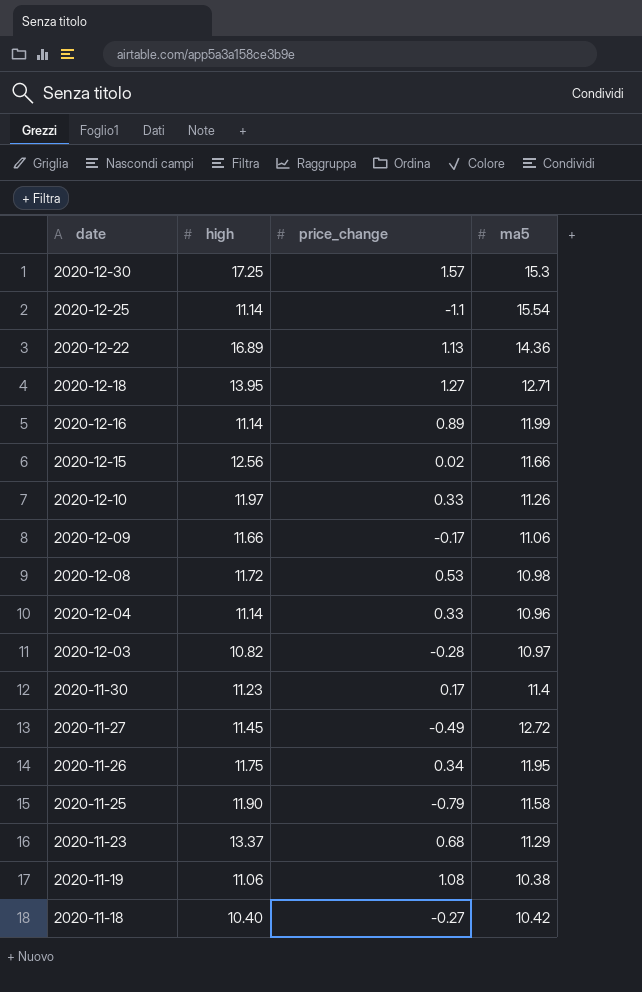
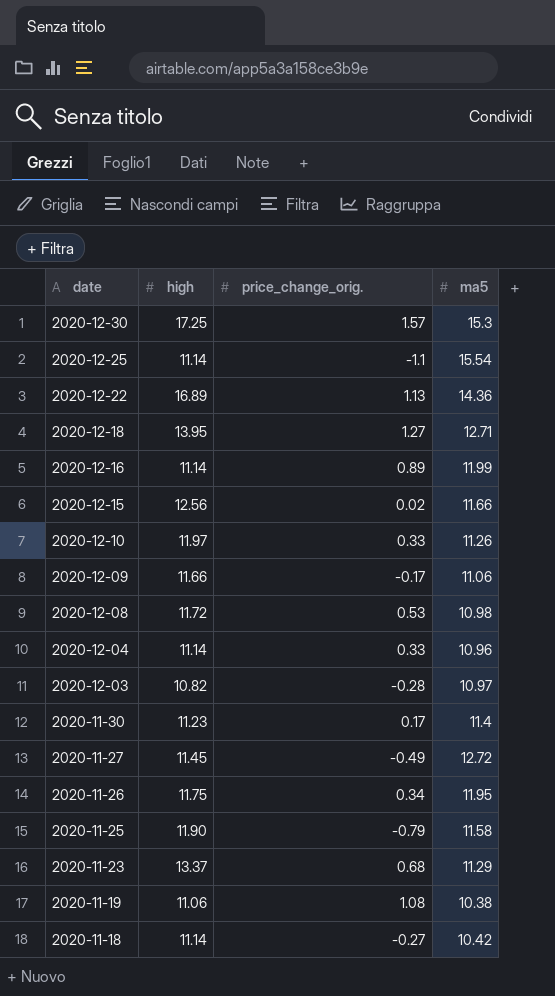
column name: price_change -> price_change_orig.
2020-11-18 | high: 10.40 -> 11.14

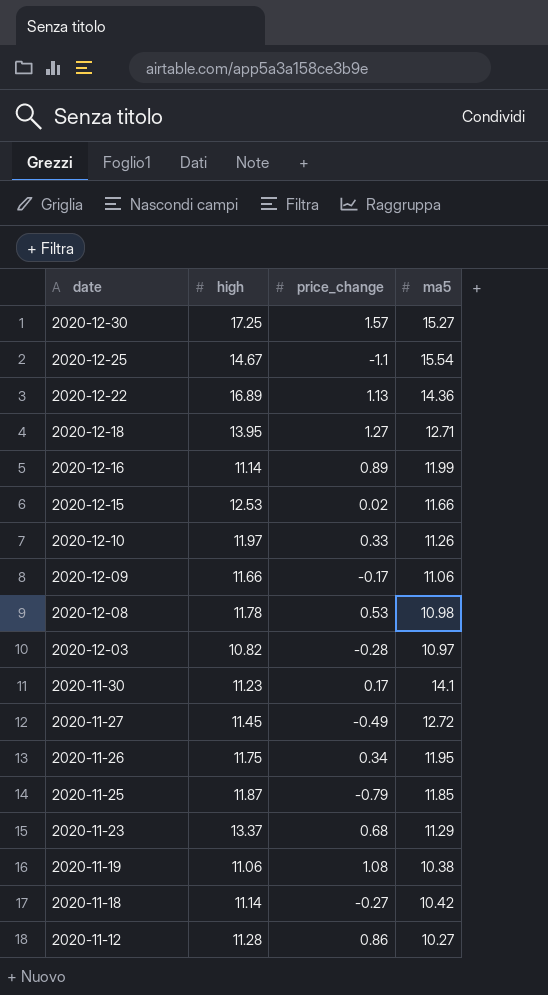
column name: price_change_orig. -> price_change
row 2020-12-04: 11.14 | 0.33 | 10.96 -> none
2020-12-30 | ma5: 15.3 -> 15.27
2020-12-25 | high: 11.14 -> 14.67
2020-12-15 | high: 12.56 -> 12.53
2020-12-08 | high: 11.72 -> 11.78
2020-11-30 | ma5: 11.4 -> 14.1
2020-11-25 | high: 11.90 -> 11.87
2020-11-25 | ma5: 11.58 -> 11.85
row 2020-11-12: none -> 11.28 | 0.86 | 10.27

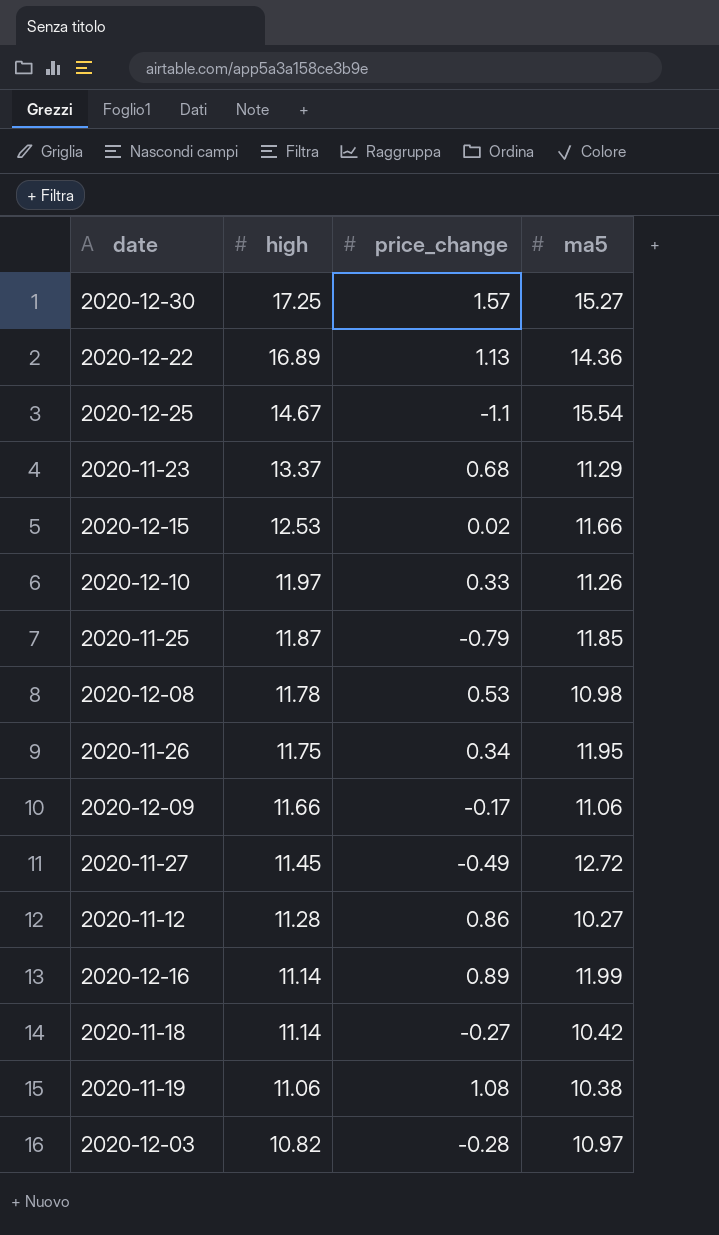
row order: date descending -> high descending
row 2020-12-18: 13.95 | 1.27 | 12.71 -> none
row 2020-11-30: 11.23 | 0.17 | 14.1 -> none

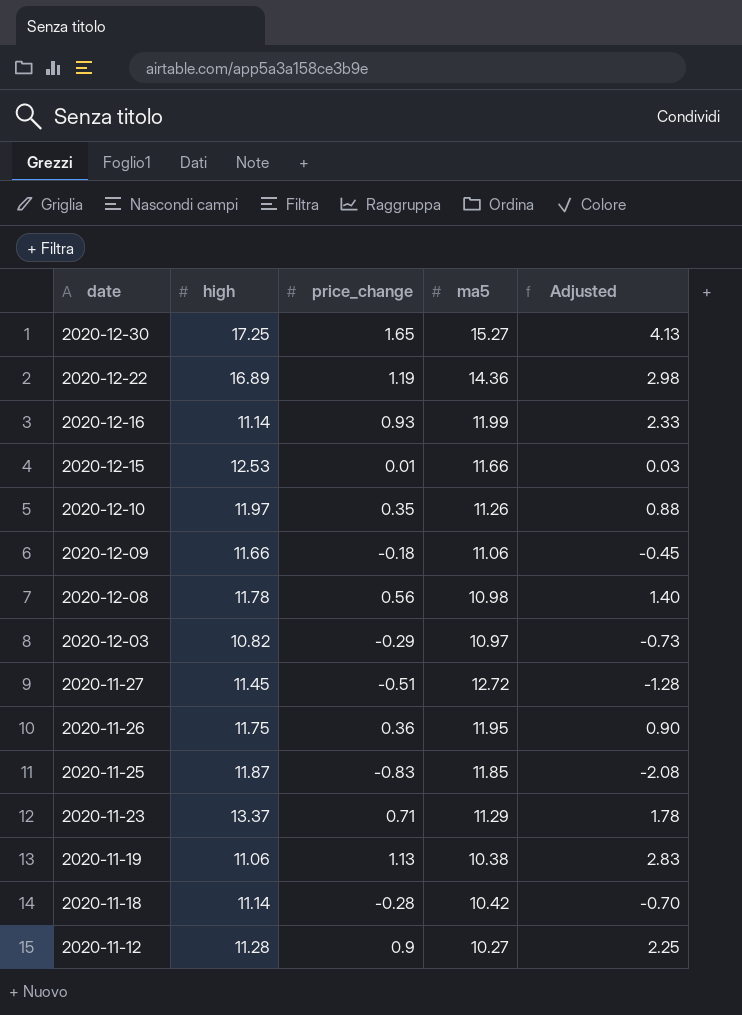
row order: high descending -> date descending
column Adjusted | formula: none -> [price_change] * 2.5
row 2020-12-25: 14.67 | -1.1 | 15.54 -> none
2020-12-30 | price_change: 1.57 -> 1.65
2020-12-22 | price_change: 1.13 -> 1.19
2020-12-16 | price_change: 0.89 -> 0.93
2020-12-15 | price_change: 0.02 -> 0.01
2020-12-10 | price_change: 0.33 -> 0.35
2020-12-09 | price_change: -0.17 -> -0.18
2020-12-08 | price_change: 0.53 -> 0.56
2020-12-03 | price_change: -0.28 -> -0.29
2020-11-27 | price_change: -0.49 -> -0.51
2020-11-26 | price_change: 0.34 -> 0.36
2020-11-25 | price_change: -0.79 -> -0.83
2020-11-23 | price_change: 0.68 -> 0.71
2020-11-19 | price_change: 1.08 -> 1.13
2020-11-18 | price_change: -0.27 -> -0.28
2020-11-12 | price_change: 0.86 -> 0.9

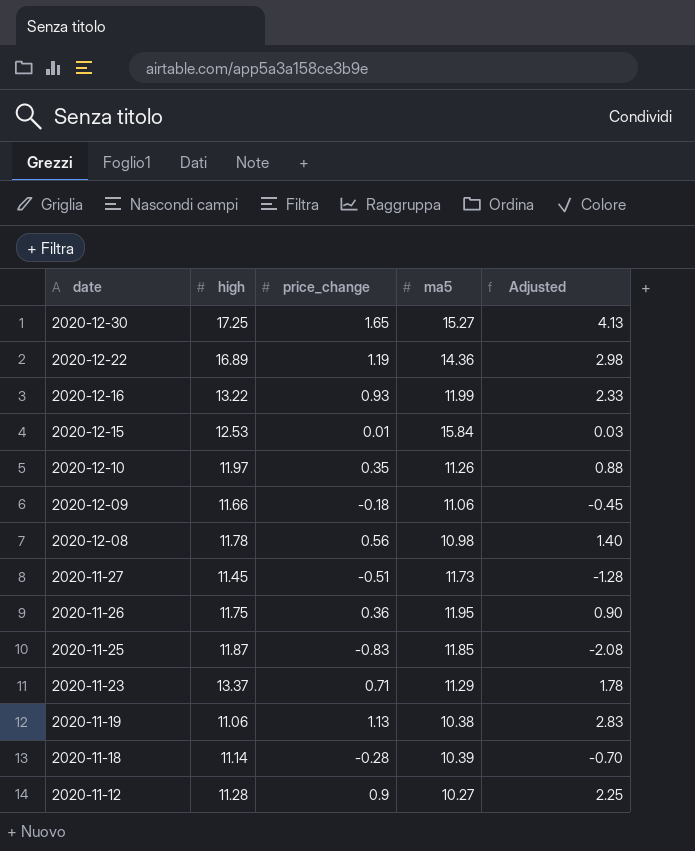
row 2020-12-03: 10.82 | -0.29 | 10.97 | -0.73 -> none
2020-12-16 | high: 11.14 -> 13.22
2020-12-15 | ma5: 11.66 -> 15.84
2020-11-27 | ma5: 12.72 -> 11.73
2020-11-18 | ma5: 10.42 -> 10.39

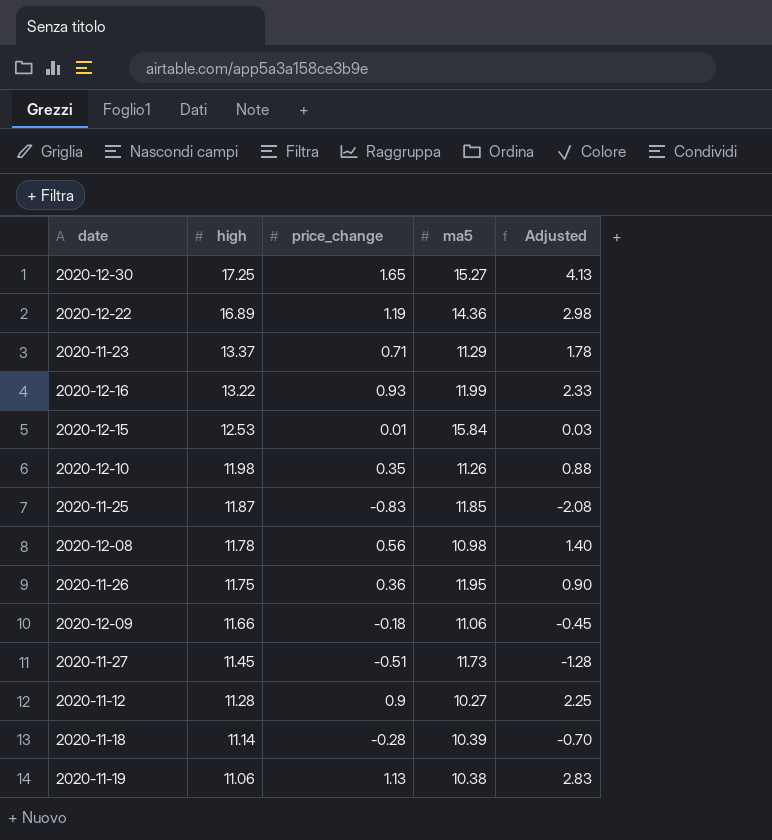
row order: date descending -> high descending
2020-12-10 | high: 11.97 -> 11.98

